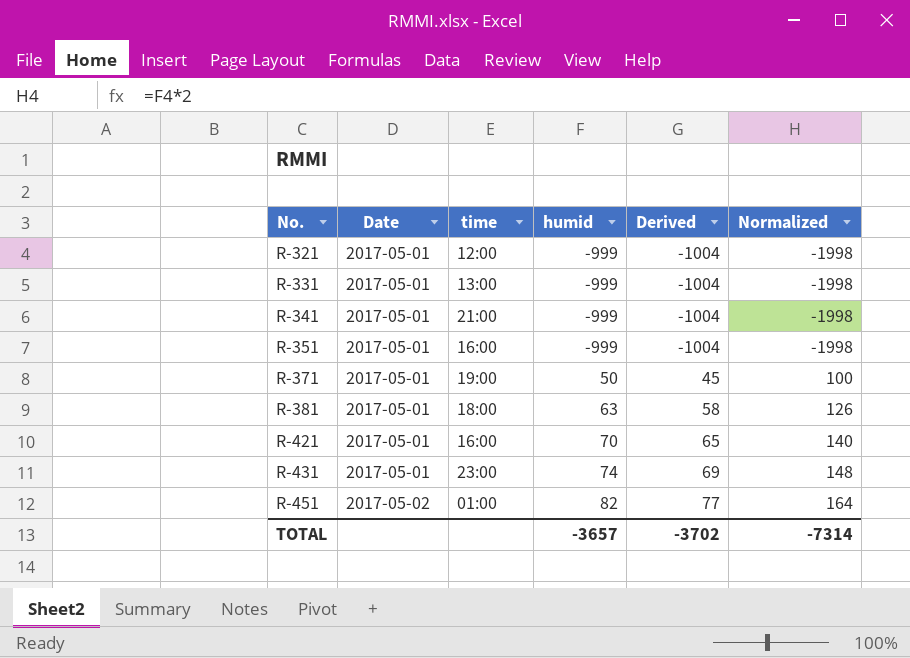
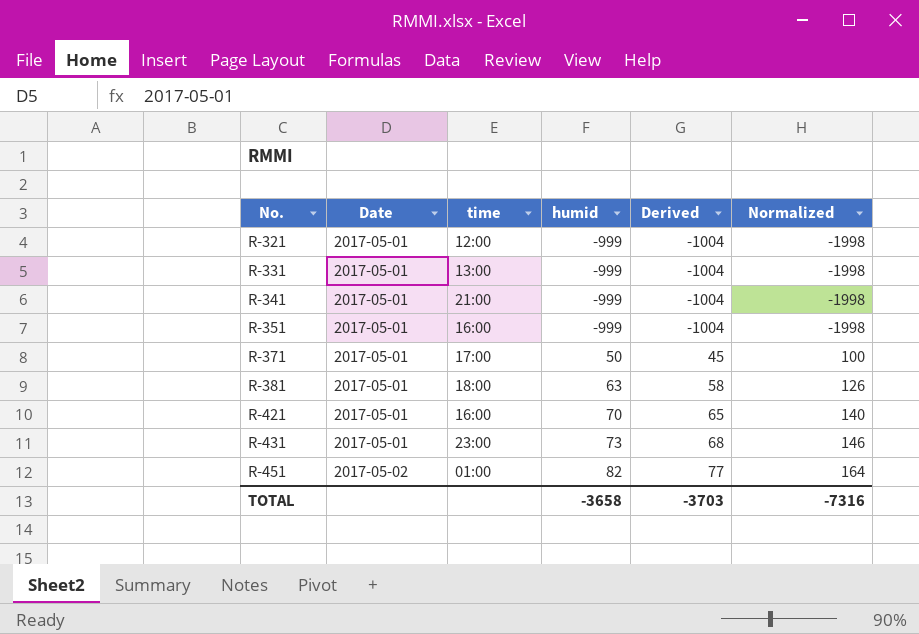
R-371 | time: 19:00 -> 17:00
R-431 | humid: 74 -> 73
R-431 | Derived: 69 -> 68
R-431 | Normalized: 148 -> 146
TOTAL | humid: -3657 -> -3658
TOTAL | Derived: -3702 -> -3703
TOTAL | Normalized: -7314 -> -7316

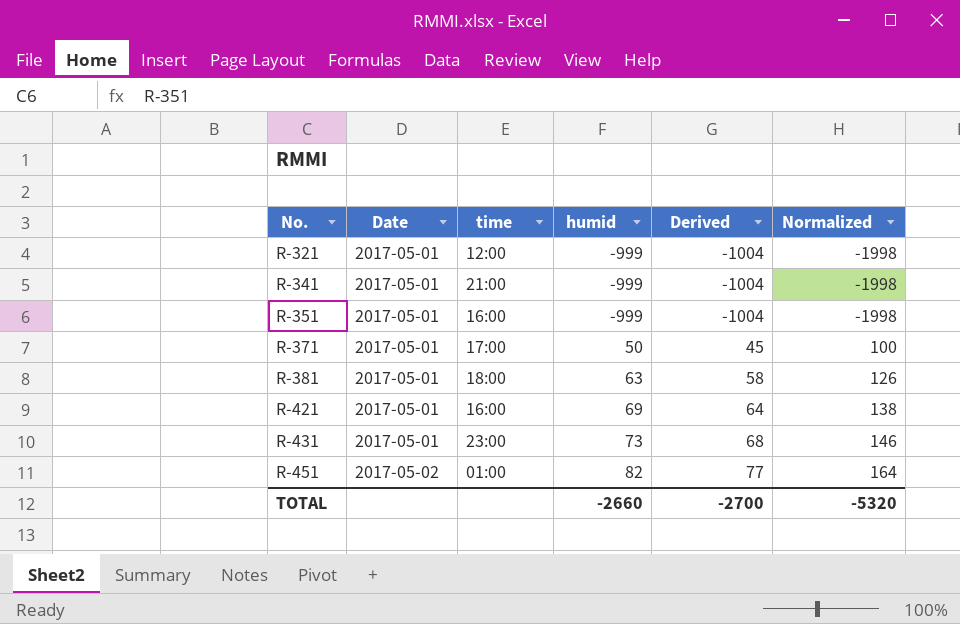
row R-331: 2017-05-01 | 13:00 | -999 | -1004 | -1998 -> none
R-421 | humid: 70 -> 69
R-421 | Derived: 65 -> 64
R-421 | Normalized: 140 -> 138
TOTAL | humid: -3658 -> -2660
TOTAL | Derived: -3703 -> -2700
TOTAL | Normalized: -7316 -> -5320

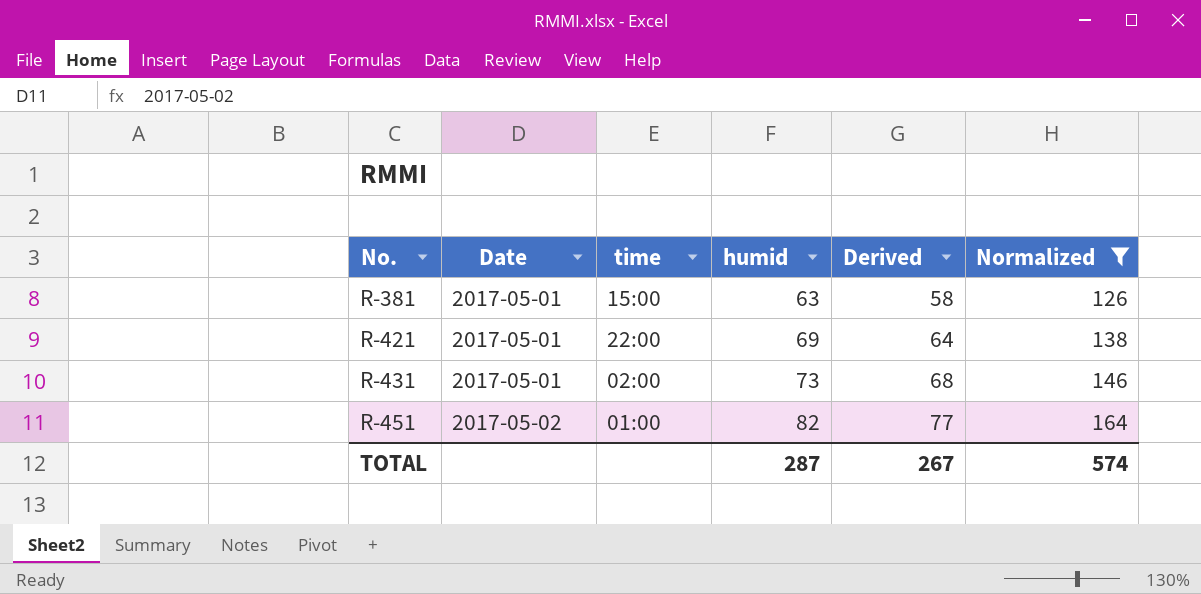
filter: none -> Normalized >= 126
R-381 | time: 18:00 -> 15:00
R-421 | time: 16:00 -> 22:00
R-431 | time: 23:00 -> 02:00
TOTAL | humid: -2660 -> 287
TOTAL | Derived: -2700 -> 267
TOTAL | Normalized: -5320 -> 574

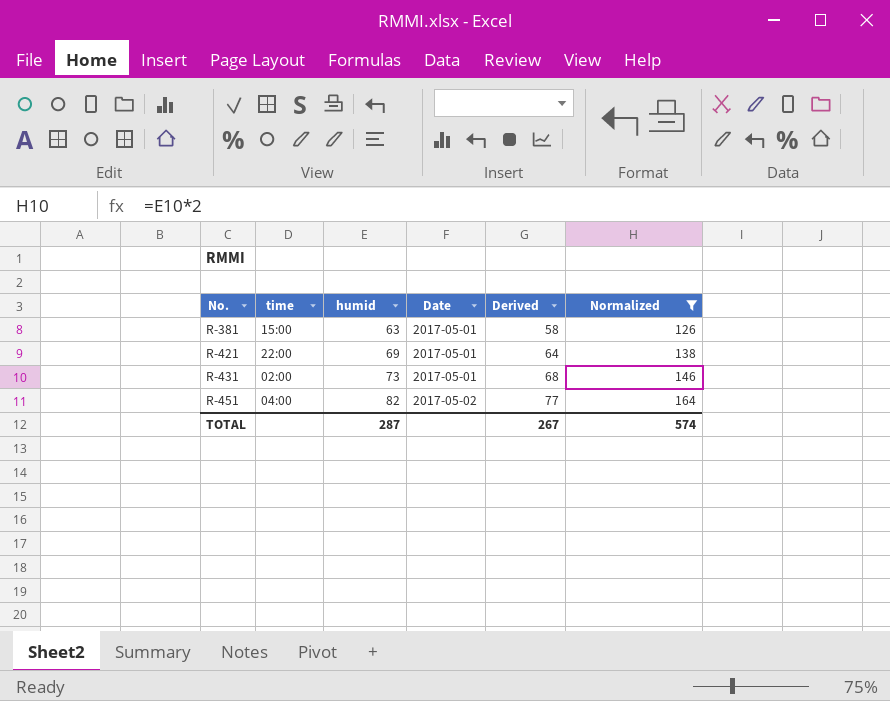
column Date | position: 2 -> 4
R-451 | time: 01:00 -> 04:00

